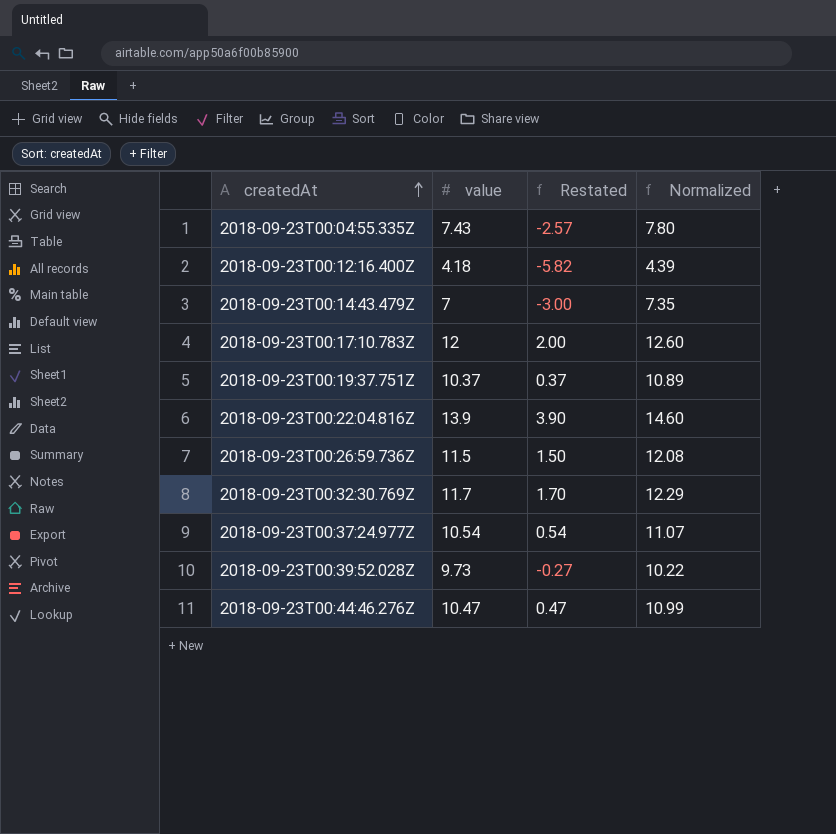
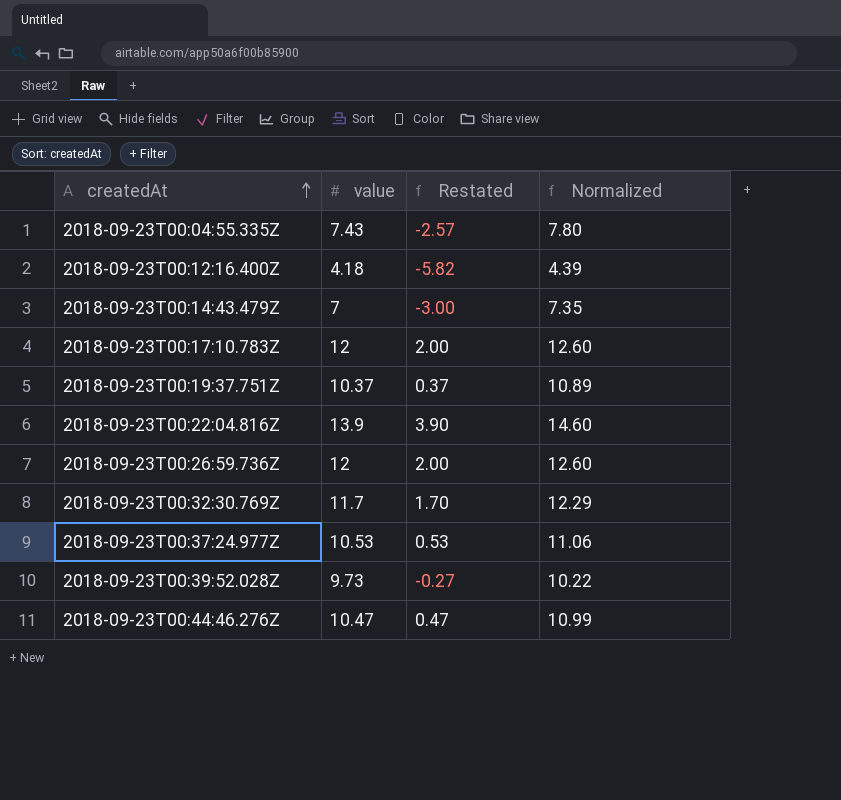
2018-09-23T00:26:59.736Z | value: 11.5 -> 12
2018-09-23T00:26:59.736Z | Restated: 1.50 -> 2.00
2018-09-23T00:26:59.736Z | Normalized: 12.08 -> 12.60
2018-09-23T00:37:24.977Z | value: 10.54 -> 10.53
2018-09-23T00:37:24.977Z | Restated: 0.54 -> 0.53
2018-09-23T00:37:24.977Z | Normalized: 11.07 -> 11.06

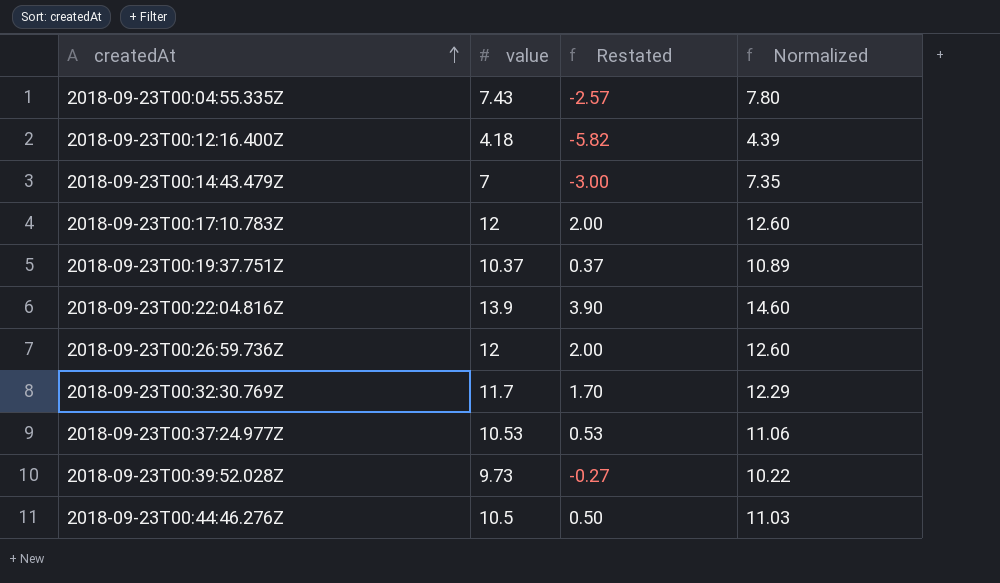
2018-09-23T00:44:46.276Z | value: 10.47 -> 10.5
2018-09-23T00:44:46.276Z | Restated: 0.47 -> 0.50
2018-09-23T00:44:46.276Z | Normalized: 10.99 -> 11.03

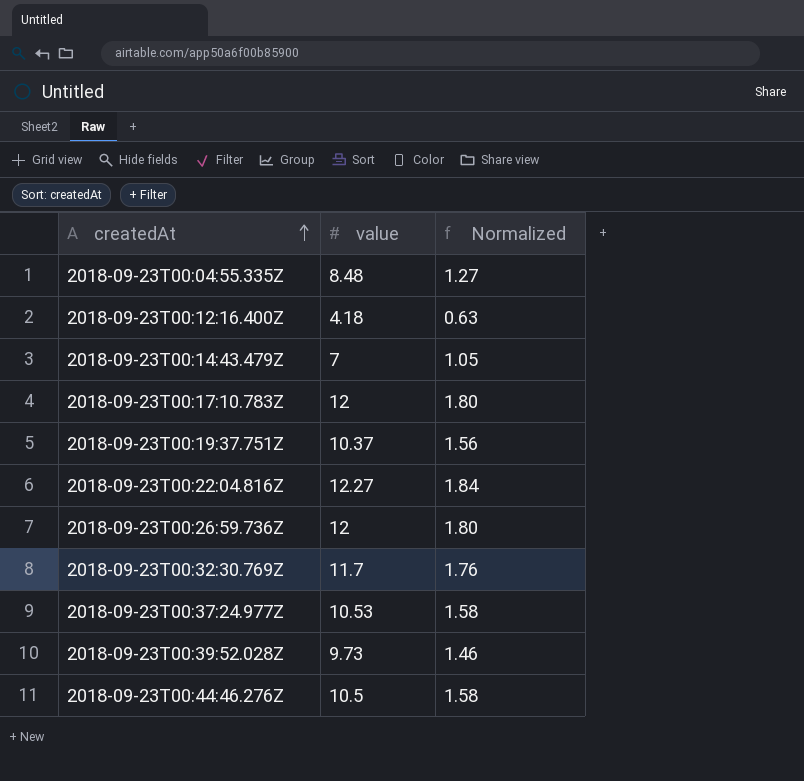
column Restated | formula: [value] - 10 -> none
column Normalized | formula: [value] * 1.05 -> [value] * 0.15
2018-09-23T00:04:55.335Z | value: 7.43 -> 8.48
2018-09-23T00:22:04.816Z | value: 13.9 -> 12.27

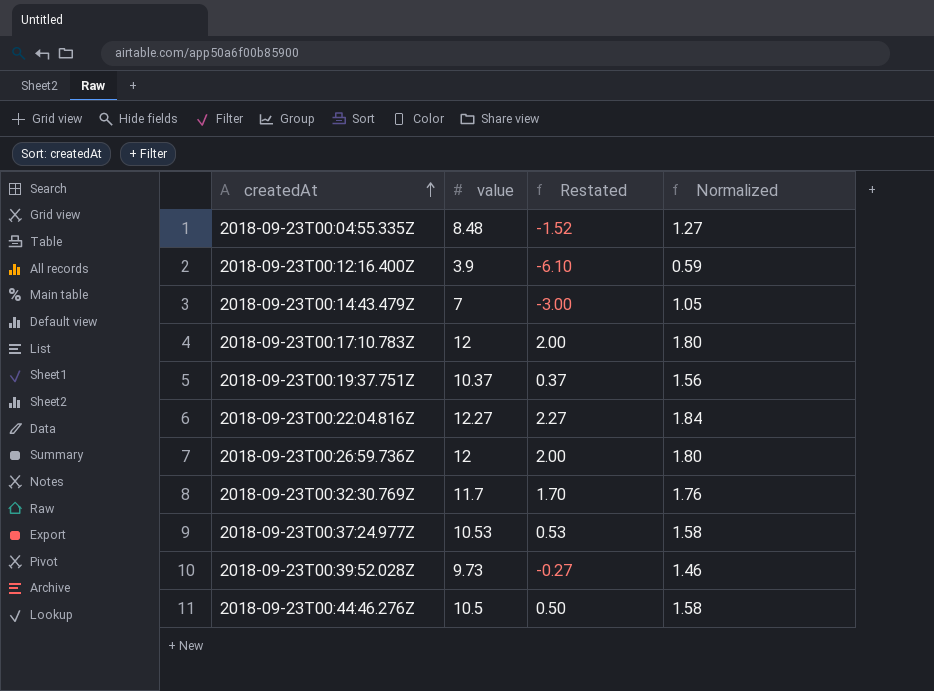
column Restated | formula: none -> [value] - 10
2018-09-23T00:12:16.400Z | value: 4.18 -> 3.9
2018-09-23T00:12:16.400Z | Normalized: 0.63 -> 0.59

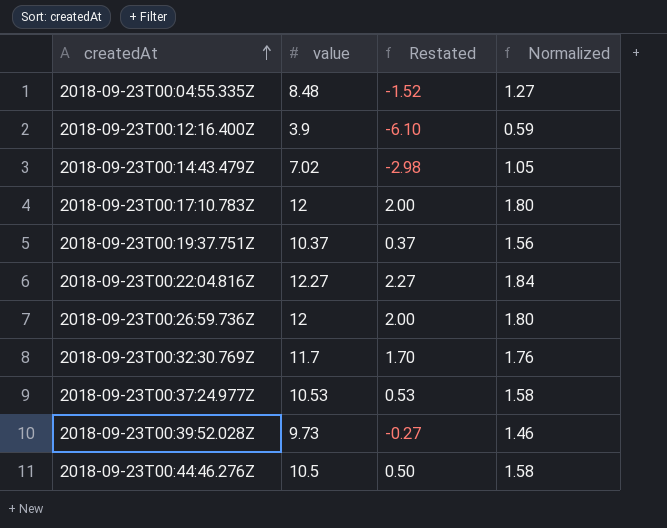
2018-09-23T00:14:43.479Z | value: 7 -> 7.02
2018-09-23T00:14:43.479Z | Restated: -3.00 -> -2.98

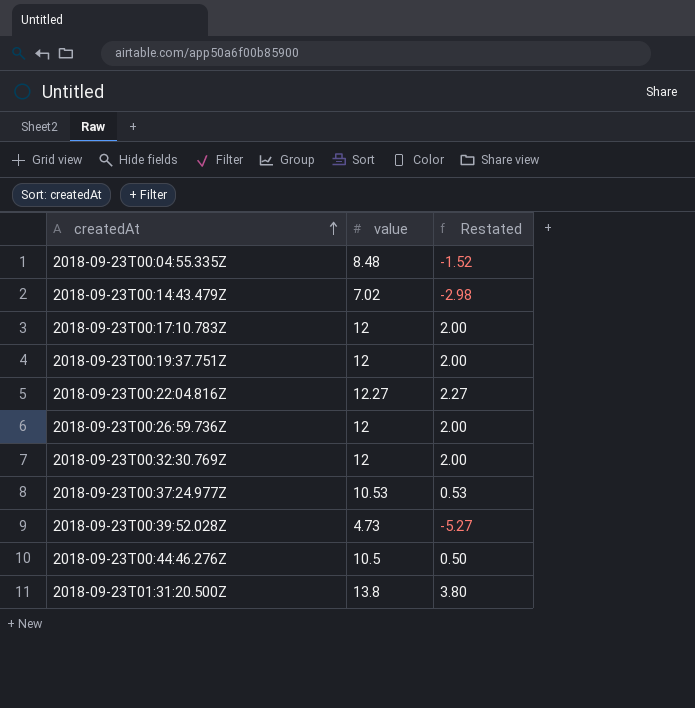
column Normalized | formula: [value] * 0.15 -> none
row 2018-09-23T00:12:16.400Z: 3.9 | -6.10 | 0.59 -> none
2018-09-23T00:19:37.751Z | value: 10.37 -> 12
2018-09-23T00:19:37.751Z | Restated: 0.37 -> 2.00
2018-09-23T00:32:30.769Z | value: 11.7 -> 12
2018-09-23T00:32:30.769Z | Restated: 1.70 -> 2.00
2018-09-23T00:39:52.028Z | value: 9.73 -> 4.73
2018-09-23T00:39:52.028Z | Restated: -0.27 -> -5.27
row 2018-09-23T01:31:20.500Z: none -> 13.8 | 3.80

